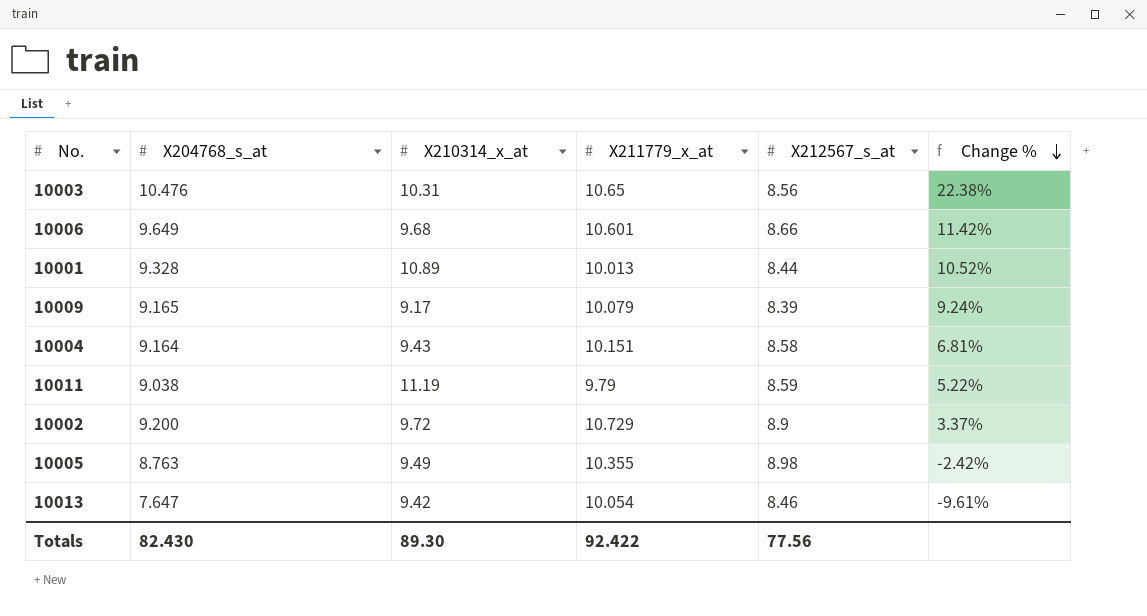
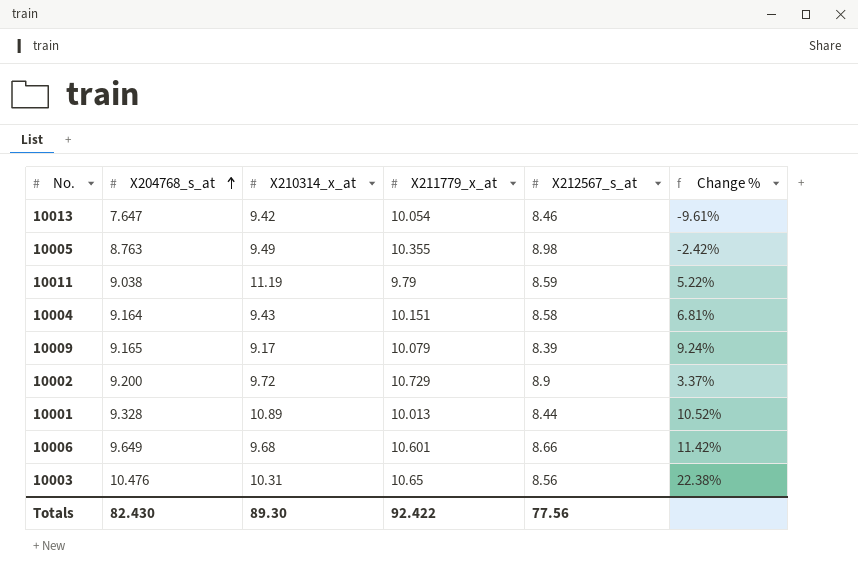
row order: Change % descending -> X204768_s_at ascending

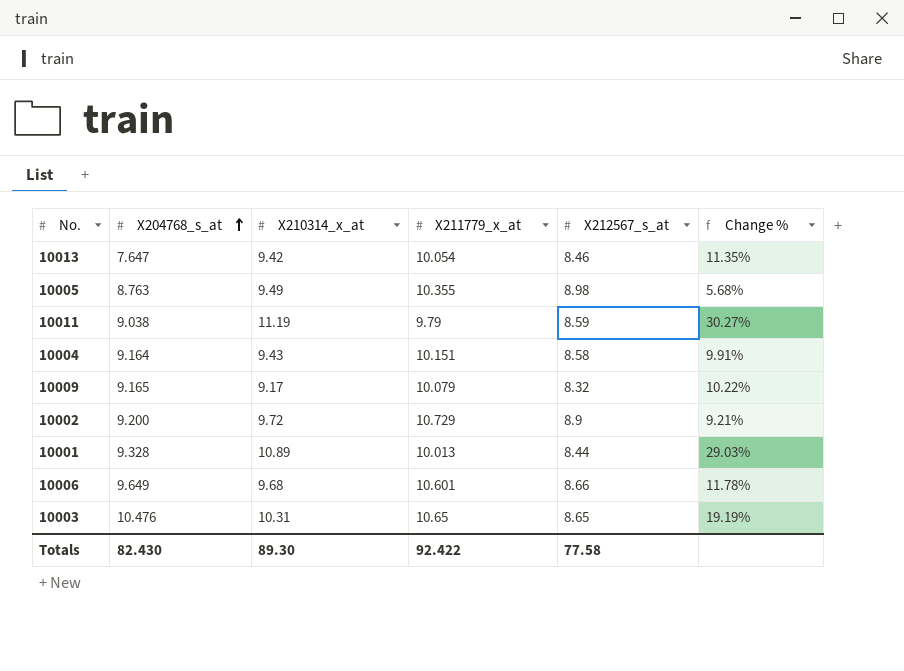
column Change % | formula: ([X204768_s_at] - [X212567_s_at]) / [X212567_s_at] -> ([X210314_x_at] - [X212567_s_at]) / [X212567_s_at]
10009 | X212567_s_at: 8.39 -> 8.32
10003 | X212567_s_at: 8.56 -> 8.65
Totals | X212567_s_at: 77.56 -> 77.58

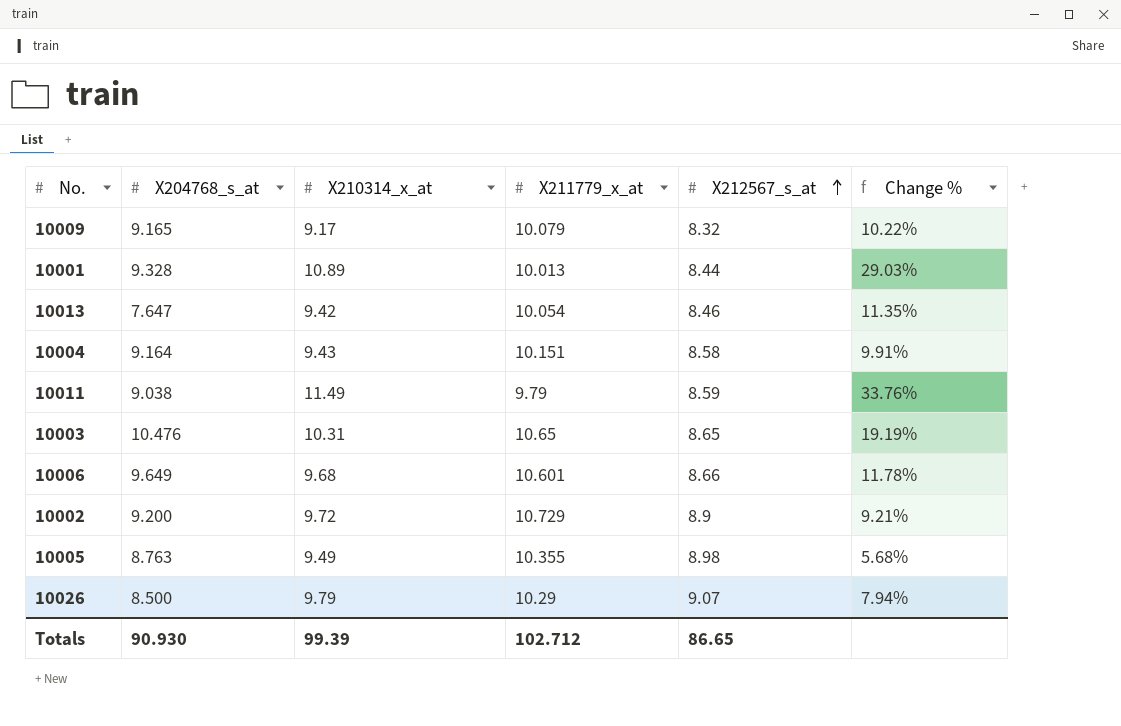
row order: X204768_s_at ascending -> X212567_s_at ascending
10011 | X210314_x_at: 11.19 -> 11.49
10011 | Change %: 30.27% -> 33.76%
row 10026: none -> 8.500 | 9.79 | 10.29 | 9.07 | 7.94%
Totals | X204768_s_at: 82.430 -> 90.930
Totals | X210314_x_at: 89.30 -> 99.39
Totals | X211779_x_at: 92.422 -> 102.712
Totals | X212567_s_at: 77.58 -> 86.65

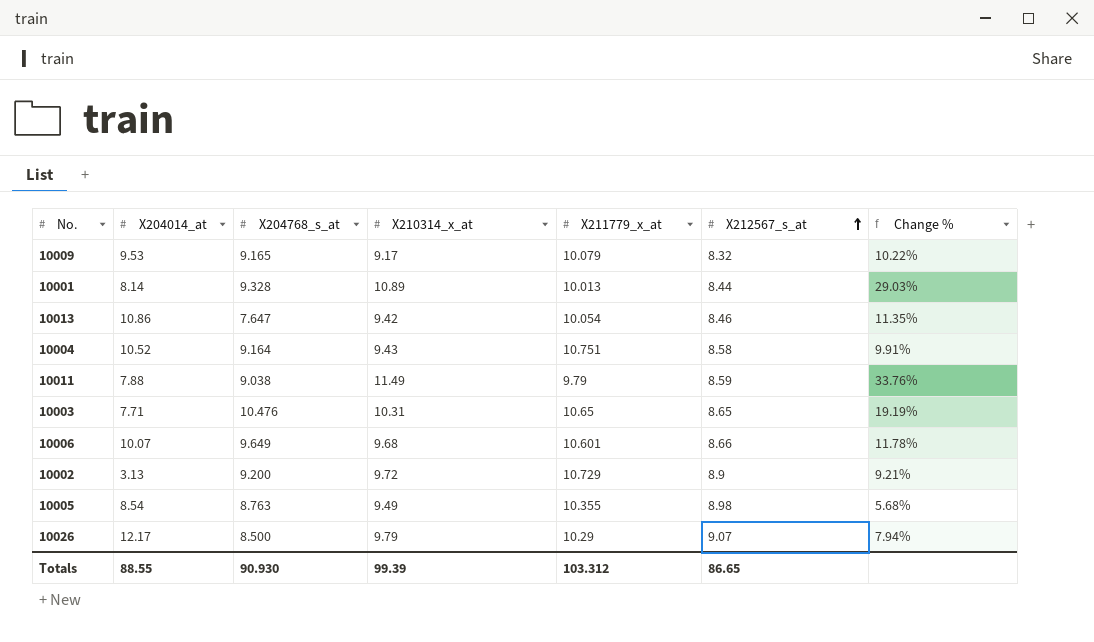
column X204014_at | position: none -> 2
10004 | X211779_x_at: 10.151 -> 10.751
Totals | X211779_x_at: 102.712 -> 103.312

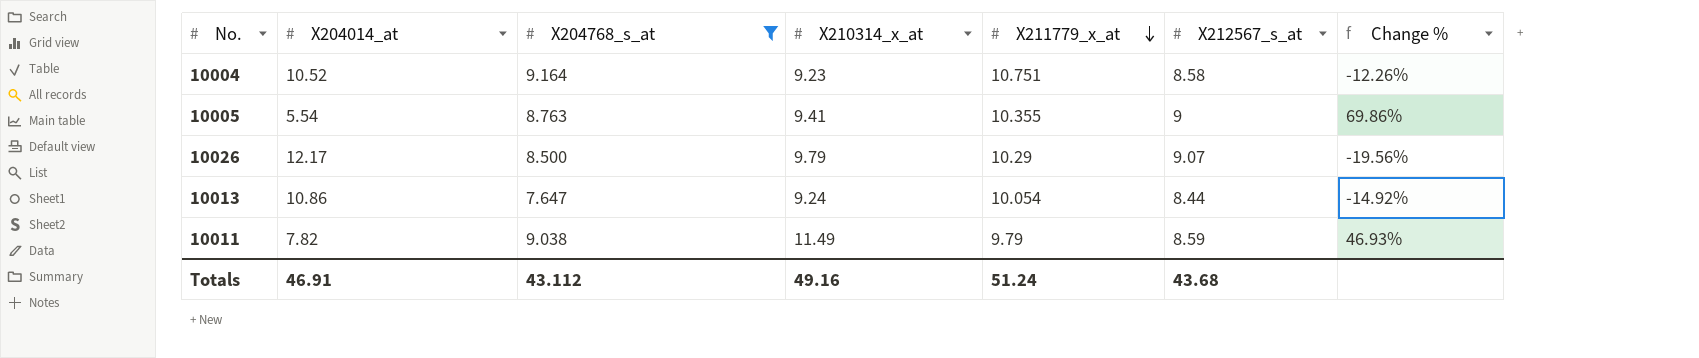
filter: none -> X204768_s_at <= 9.164
row order: X212567_s_at ascending -> X211779_x_at descending
column Change % | formula: ([X210314_x_at] - [X212567_s_at]) / [X212567_s_at] -> ([X210314_x_at] - [X204014_at]) / [X204014_at]
10004 | X210314_x_at: 9.43 -> 9.23
10005 | X204014_at: 8.54 -> 5.54
10005 | X210314_x_at: 9.49 -> 9.41
10005 | X212567_s_at: 8.98 -> 9
10013 | X210314_x_at: 9.42 -> 9.24
10013 | X212567_s_at: 8.46 -> 8.44
10011 | X204014_at: 7.88 -> 7.82
Totals | X204014_at: 88.55 -> 46.91
Totals | X204768_s_at: 90.930 -> 43.112
Totals | X210314_x_at: 99.39 -> 49.16
Totals | X211779_x_at: 103.312 -> 51.24
Totals | X212567_s_at: 86.65 -> 43.68

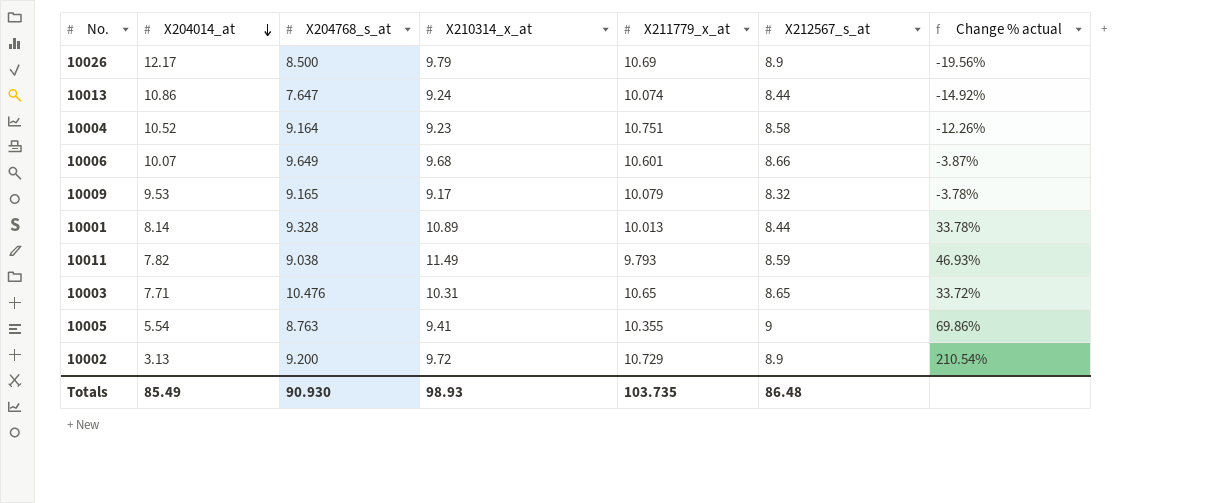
filter: X204768_s_at <= 9.164 -> none
row order: X211779_x_at descending -> X204014_at descending
column name: Change % -> Change % actual
10026 | X211779_x_at: 10.29 -> 10.69
10026 | X212567_s_at: 9.07 -> 8.9
10013 | X211779_x_at: 10.054 -> 10.074
10011 | X211779_x_at: 9.79 -> 9.793
Totals | X204014_at: 46.91 -> 85.49
Totals | X204768_s_at: 43.112 -> 90.930
Totals | X210314_x_at: 49.16 -> 98.93
Totals | X211779_x_at: 51.24 -> 103.735
Totals | X212567_s_at: 43.68 -> 86.48

